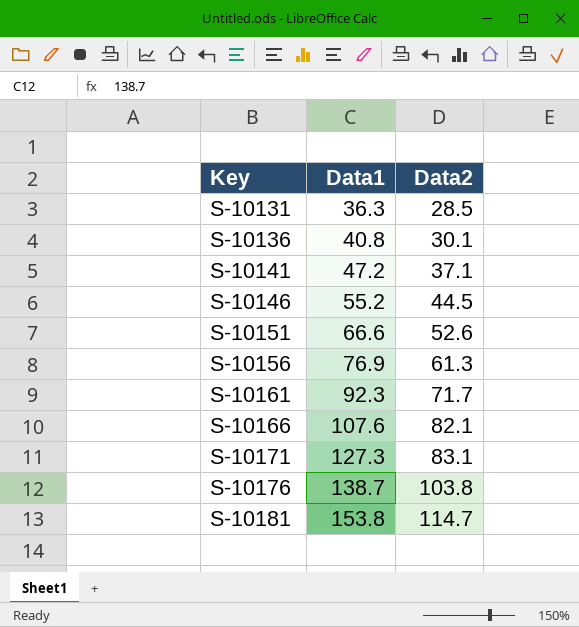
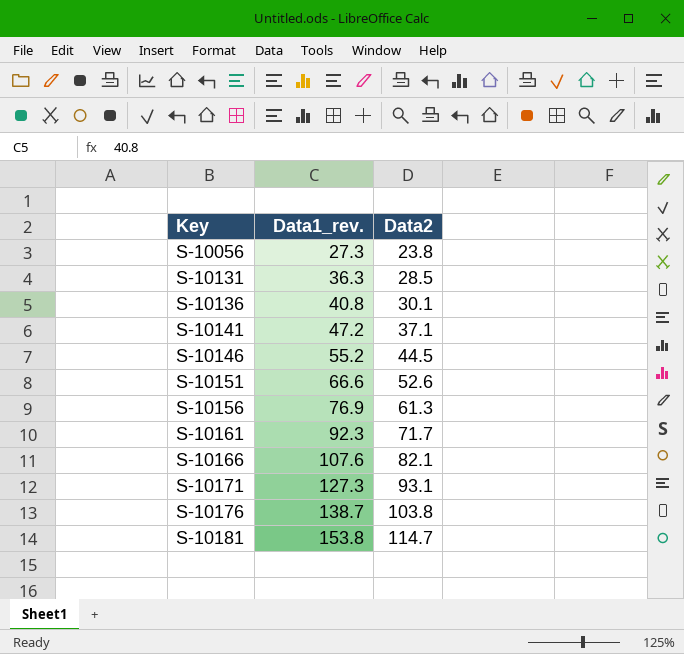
column name: Data1 -> Data1_rev.
row S-10056: none -> 27.3 | 23.8
S-10171 | Data2: 83.1 -> 93.1

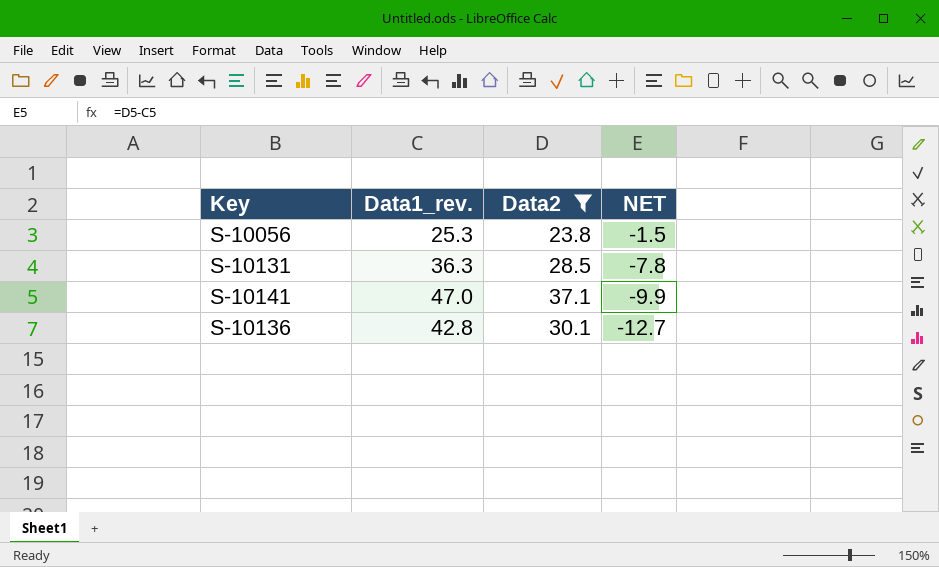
filter: none -> Data2 <= 37.1
row order: Key ascending -> NET descending
column NET | formula: none -> [Data2] - [Data1_rev.]
S-10056 | Data1_rev.: 27.3 -> 25.3
S-10141 | Data1_rev.: 47.2 -> 47.0
S-10136 | Data1_rev.: 40.8 -> 42.8

